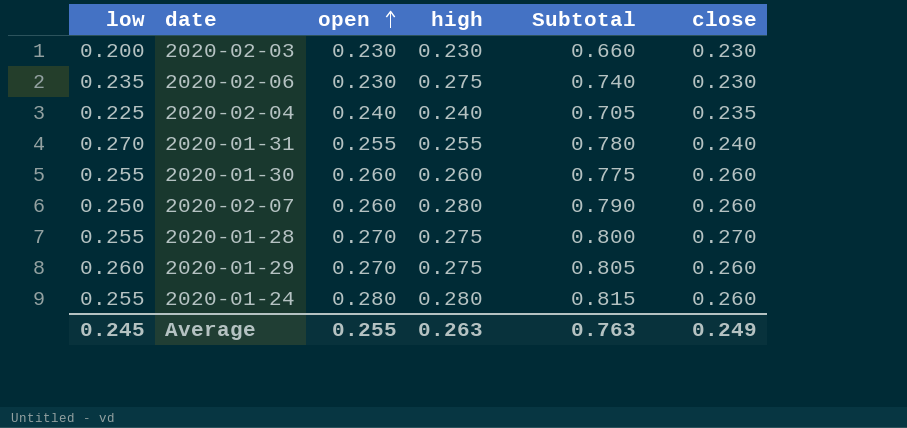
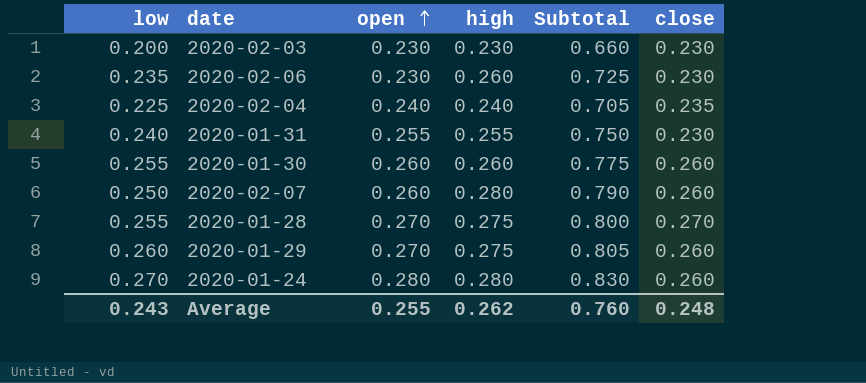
2020-02-06 | high: 0.275 -> 0.260
2020-02-06 | Subtotal: 0.740 -> 0.725
2020-01-31 | low: 0.270 -> 0.240
2020-01-31 | Subtotal: 0.780 -> 0.750
2020-01-31 | close: 0.240 -> 0.230
2020-01-24 | low: 0.255 -> 0.270
2020-01-24 | Subtotal: 0.815 -> 0.830
Average | low: 0.245 -> 0.243
Average | high: 0.263 -> 0.262
Average | Subtotal: 0.763 -> 0.760
Average | close: 0.249 -> 0.248

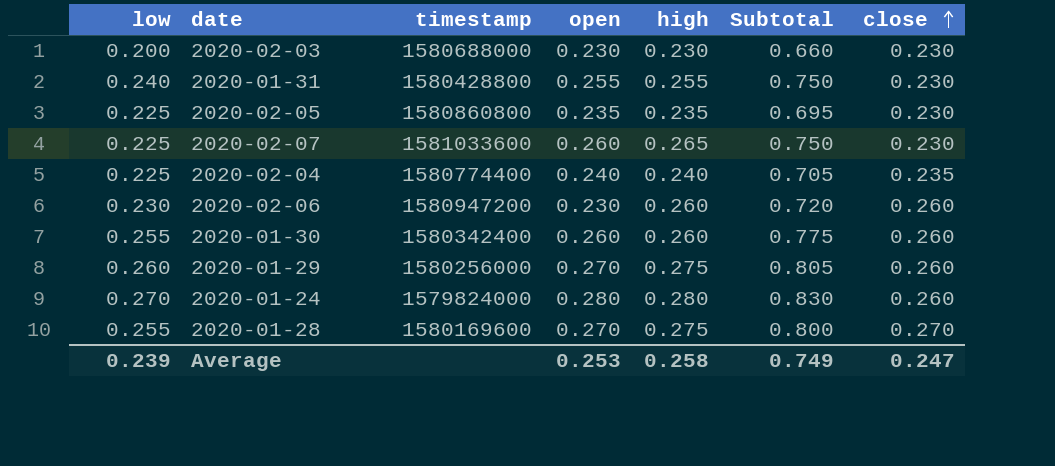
row order: open ascending -> close ascending
column timestamp | position: none -> 3
row 2020-02-05: none -> 0.225 | 1580860800 | 0.235 | 0.235 | 0.695 | 0.230
2020-02-07 | low: 0.250 -> 0.225
2020-02-07 | high: 0.280 -> 0.265
2020-02-07 | Subtotal: 0.790 -> 0.750
2020-02-07 | close: 0.260 -> 0.230
2020-02-06 | low: 0.235 -> 0.230
2020-02-06 | Subtotal: 0.725 -> 0.720
2020-02-06 | close: 0.230 -> 0.260
Average | low: 0.243 -> 0.239
Average | open: 0.255 -> 0.253
Average | high: 0.262 -> 0.258
Average | Subtotal: 0.760 -> 0.749
Average | close: 0.248 -> 0.247

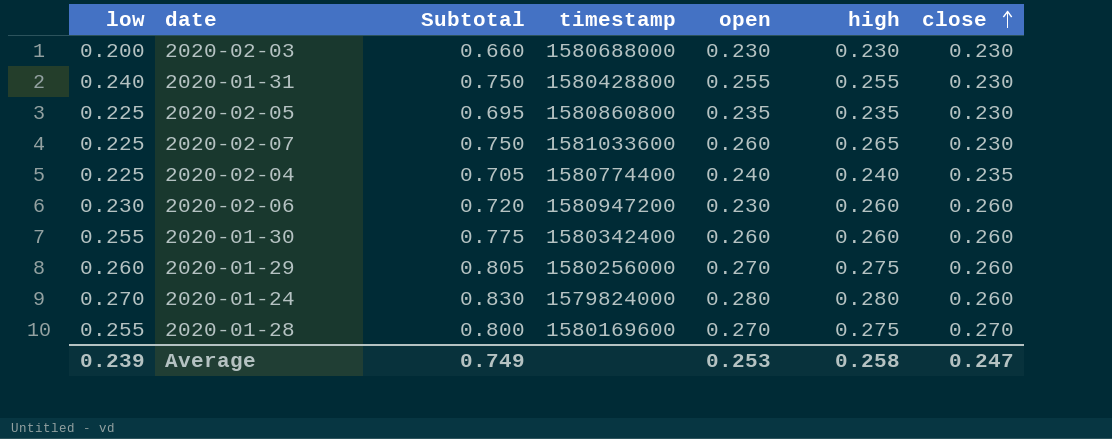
column Subtotal | position: 6 -> 3

